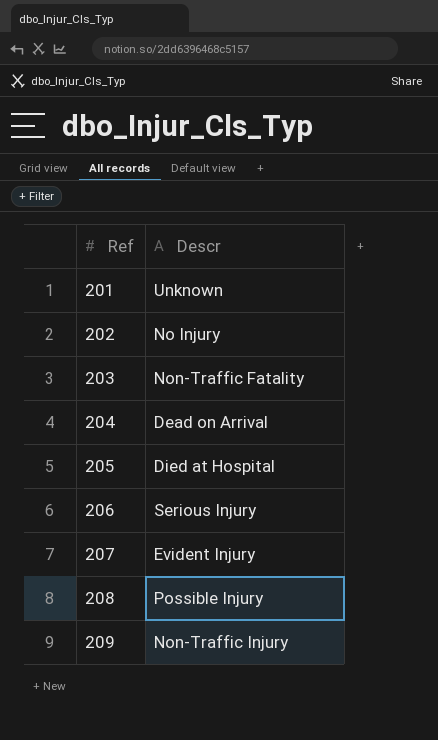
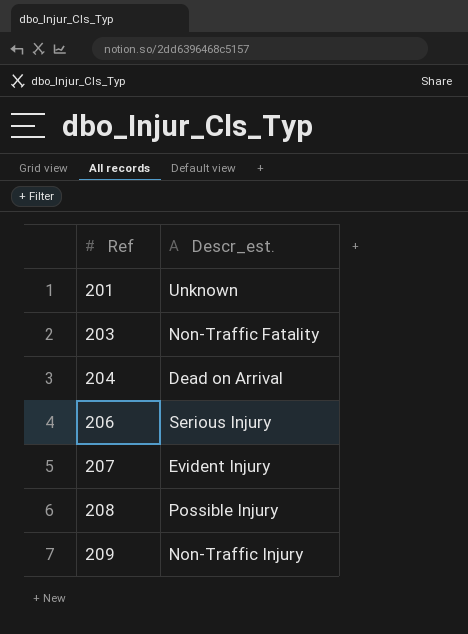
column name: Descr -> Descr_est.
row 202: No Injury -> none
row 205: Died at Hospital -> none

